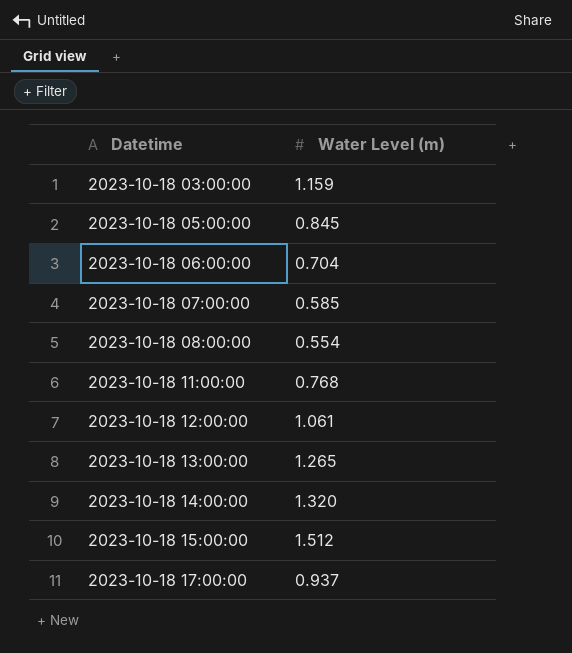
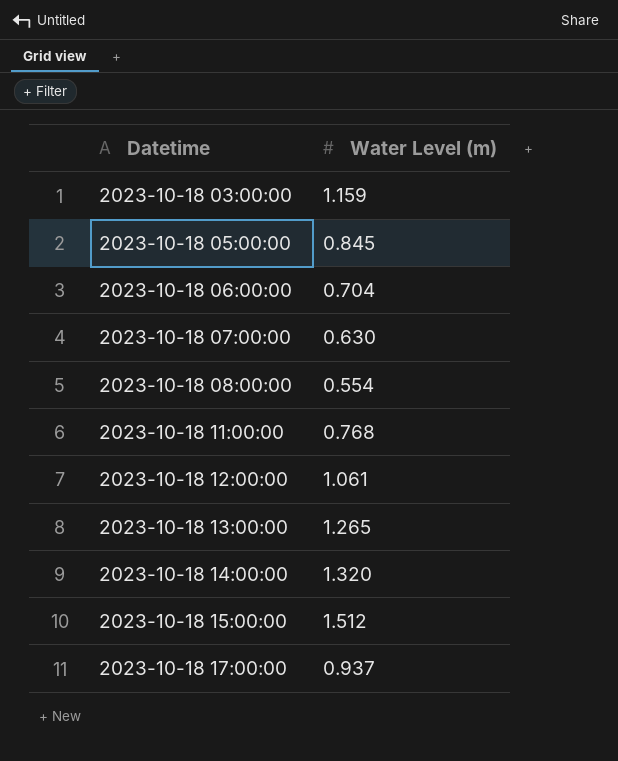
2023-10-18 07:00:00 | Water Level (m): 0.585 -> 0.630

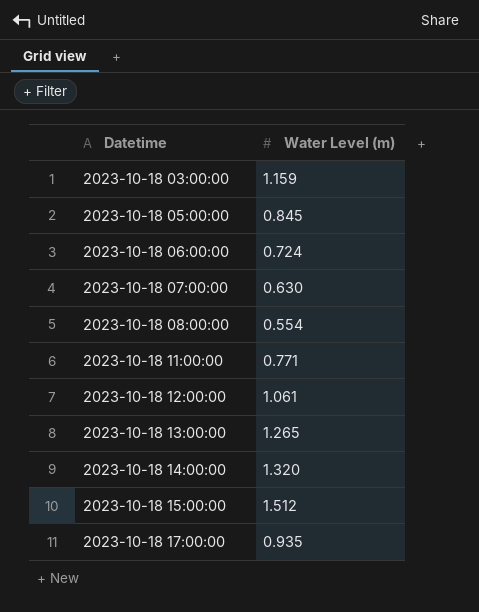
2023-10-18 06:00:00 | Water Level (m): 0.704 -> 0.724
2023-10-18 11:00:00 | Water Level (m): 0.768 -> 0.771
2023-10-18 17:00:00 | Water Level (m): 0.937 -> 0.935

